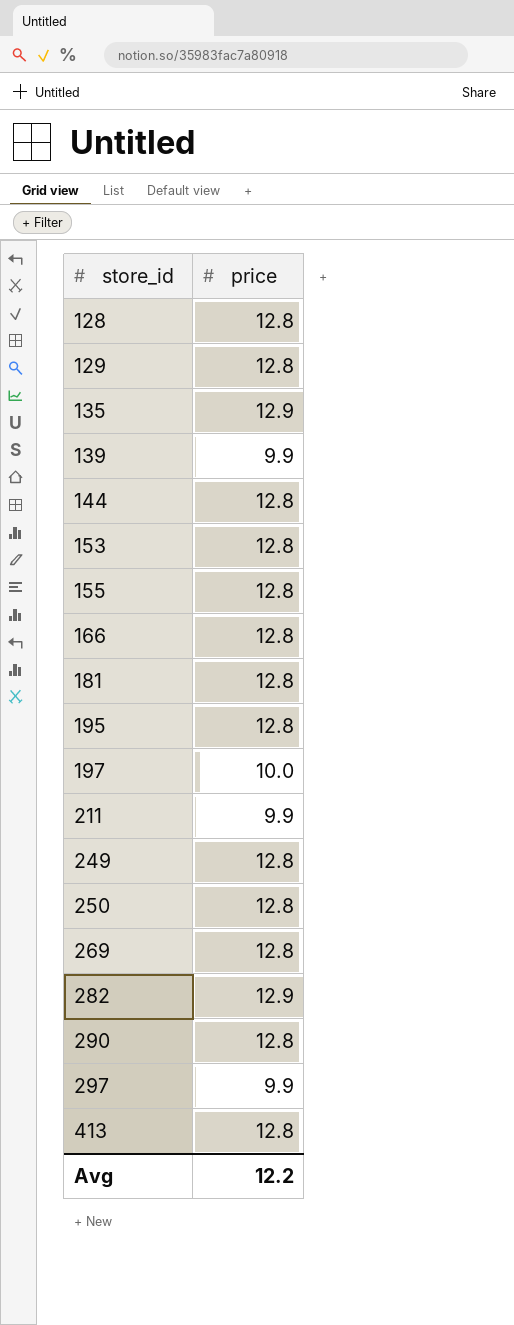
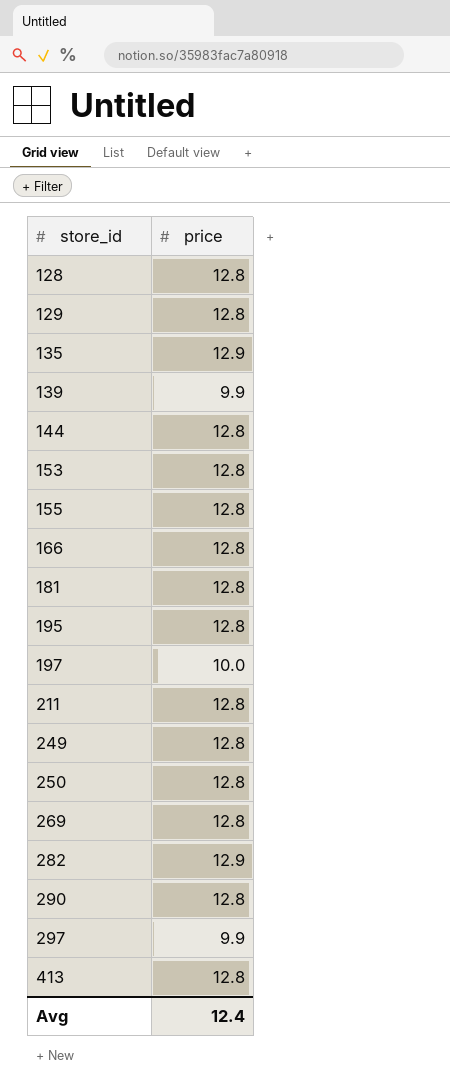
211 | price: 9.9 -> 12.8
Avg | price: 12.2 -> 12.4

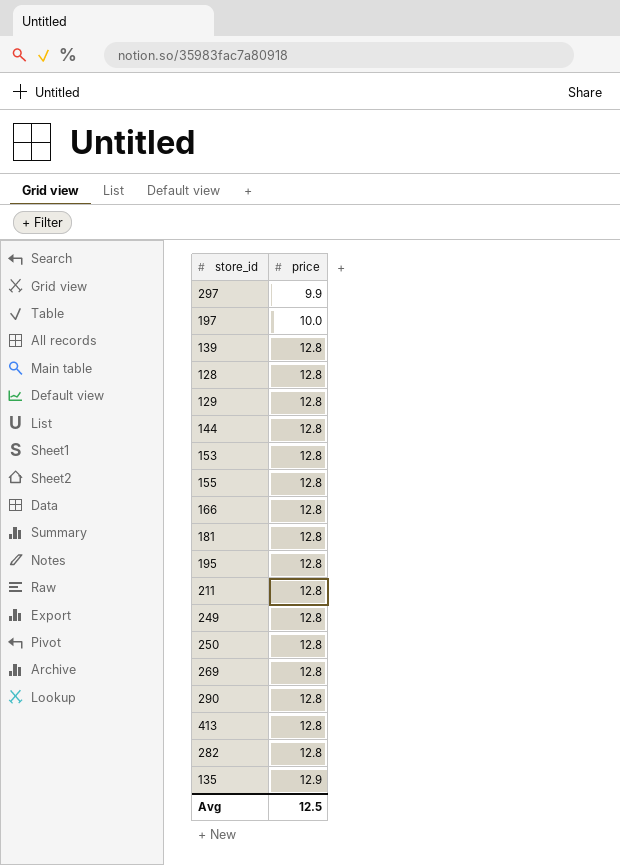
row order: store_id ascending -> price ascending
139 | price: 9.9 -> 12.8
282 | price: 12.9 -> 12.8
Avg | price: 12.4 -> 12.5

